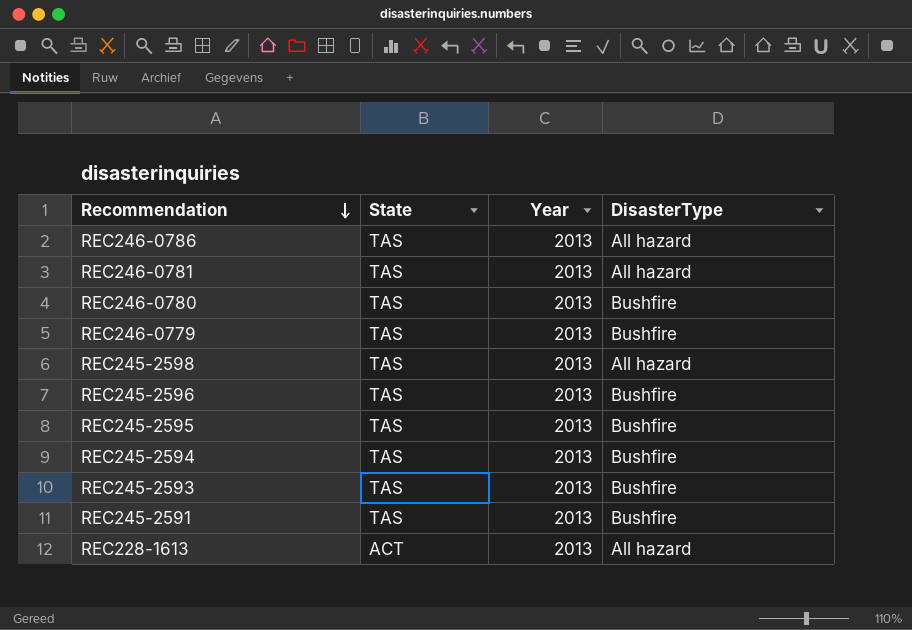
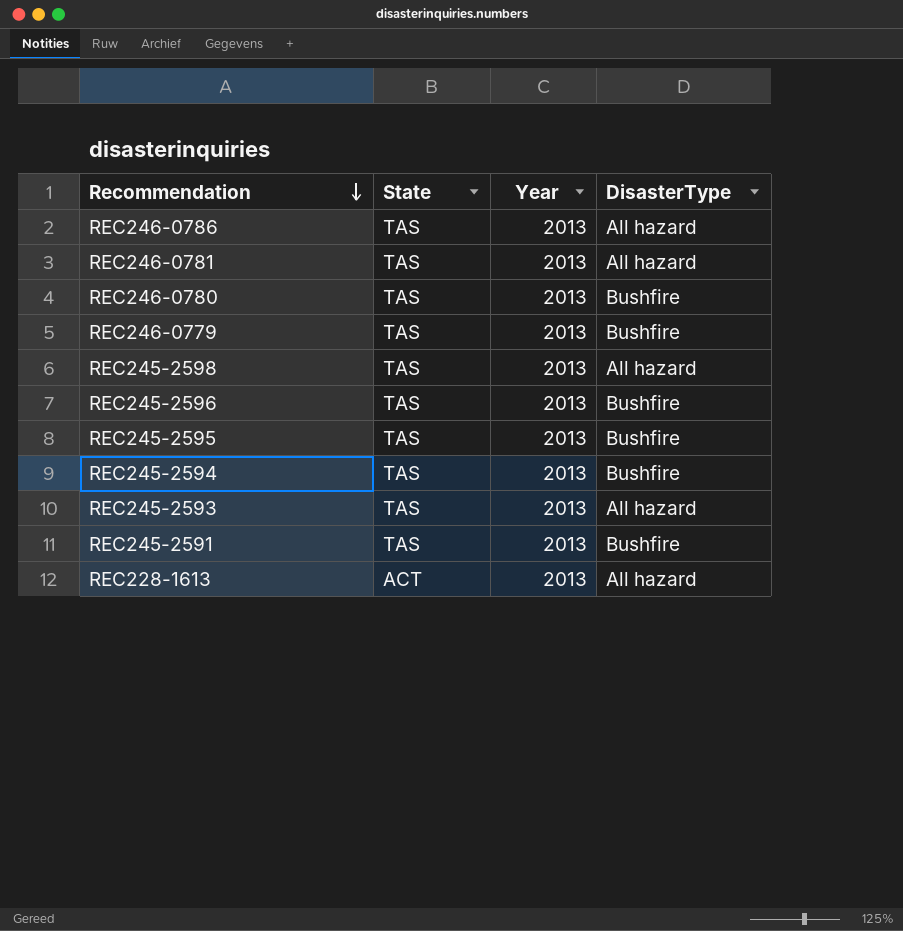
REC245-2593 | DisasterType: Bushfire -> All hazard

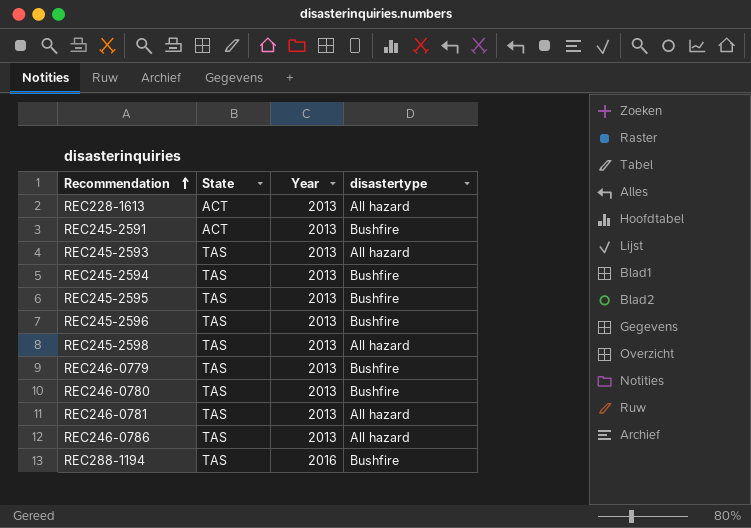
row order: Recommendation descending -> Recommendation ascending
column name: DisasterType -> disastertype
REC245-2591 | State: TAS -> ACT
row REC288-1194: none -> TAS | 2016 | Bushfire

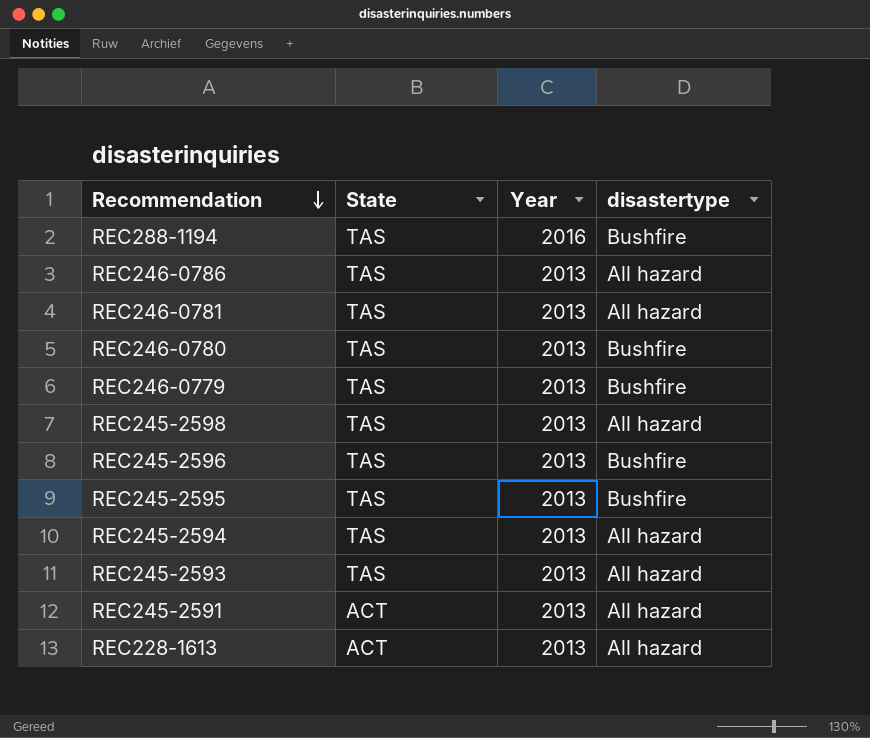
row order: Recommendation ascending -> Recommendation descending
REC245-2594 | disastertype: Bushfire -> All hazard
REC245-2591 | disastertype: Bushfire -> All hazard

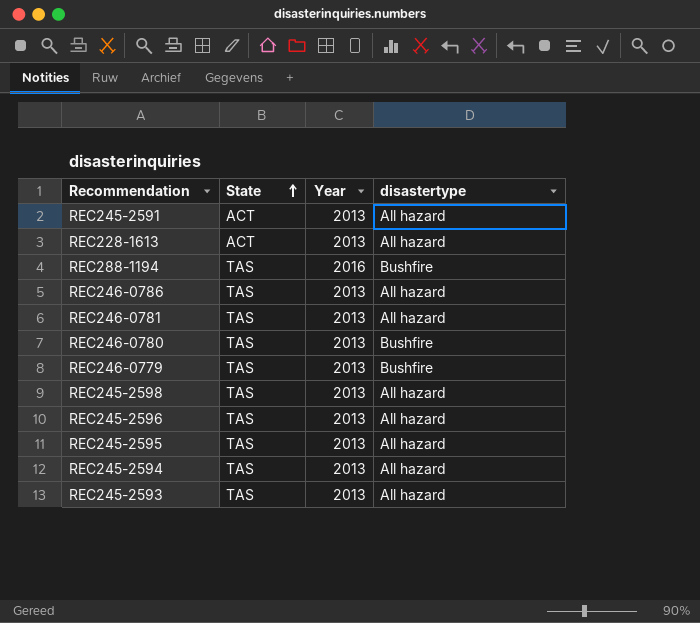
row order: Recommendation descending -> State ascending
REC245-2596 | disastertype: Bushfire -> All hazard
REC245-2595 | disastertype: Bushfire -> All hazard

